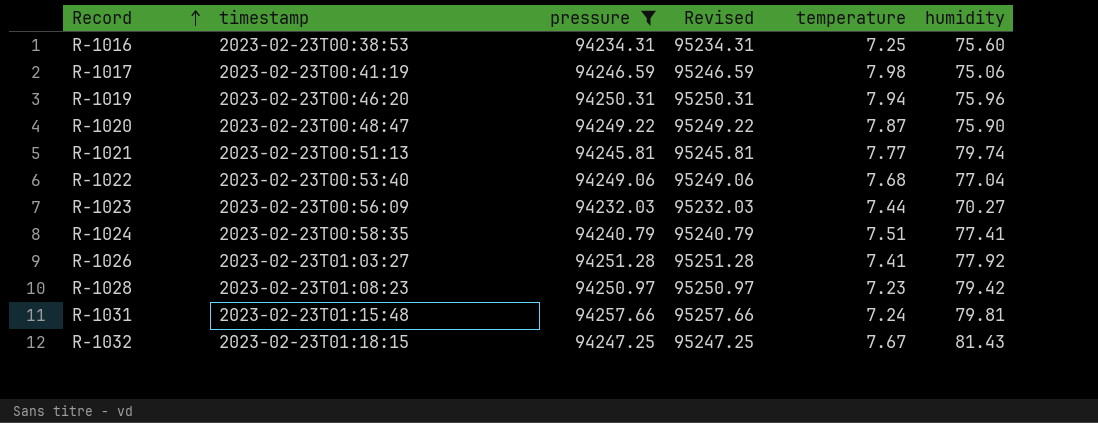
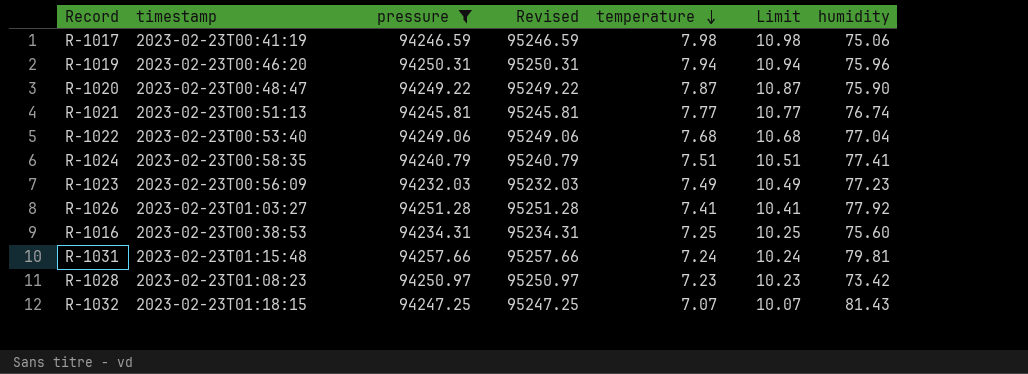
row order: Record ascending -> temperature descending
column Limit | formula: none -> [temperature] + 3
R-1021 | humidity: 79.74 -> 76.74
R-1023 | temperature: 7.44 -> 7.49
R-1023 | humidity: 70.27 -> 77.23
R-1028 | humidity: 79.42 -> 73.42
R-1032 | temperature: 7.67 -> 7.07

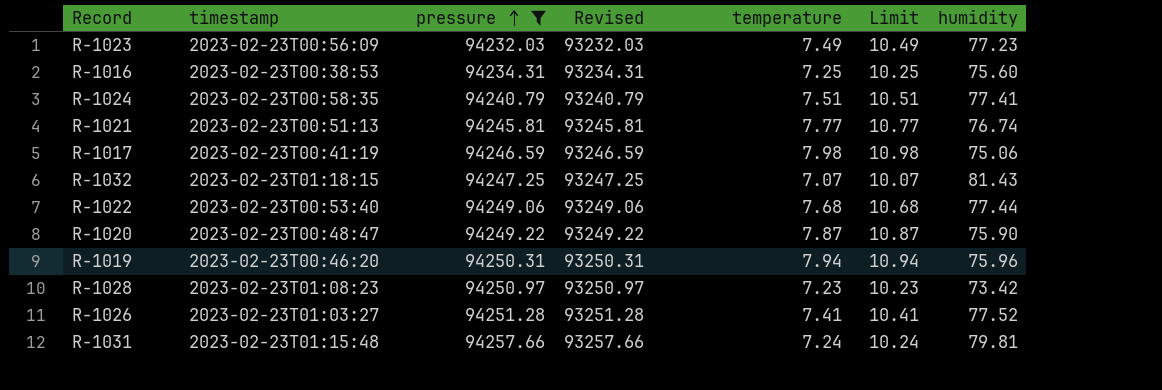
row order: temperature descending -> pressure ascending
column Revised | formula: [pressure] + 1000 -> [pressure] - 1000
R-1022 | humidity: 77.04 -> 77.44
R-1026 | humidity: 77.92 -> 77.52

